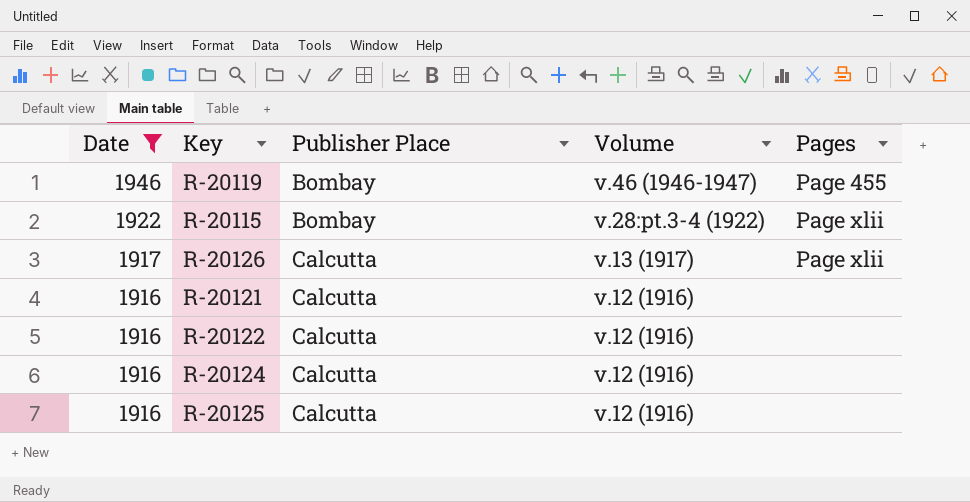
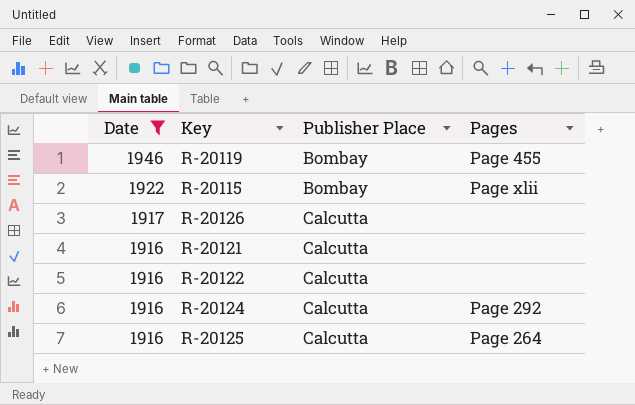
column Volume | position: 4 -> none
R-20126 | Pages: Page xlii -> none
R-20124 | Pages: none -> Page 292
R-20125 | Pages: none -> Page 264

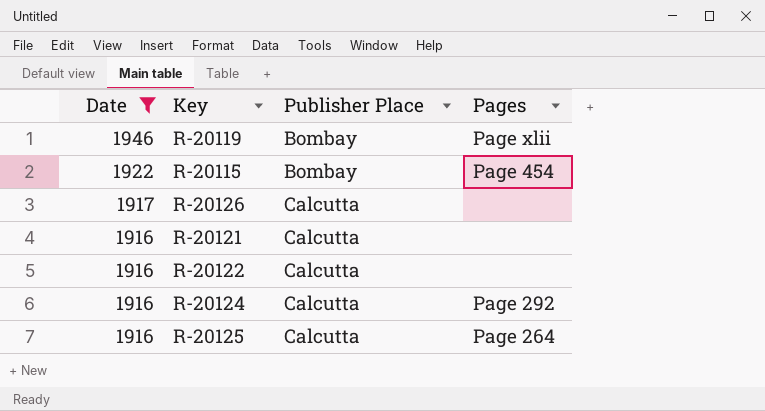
R-20119 | Pages: Page 455 -> Page xlii
R-20115 | Pages: Page xlii -> Page 454

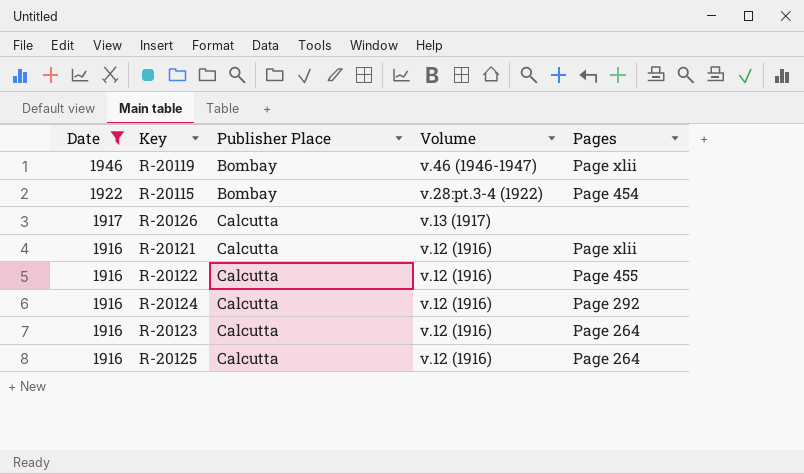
column Volume | position: none -> 4
R-20121 | Pages: none -> Page xlii
R-20122 | Pages: none -> Page 455
row R-20123: none -> 1916 | Calcutta | v.12 (1916) | Page 264

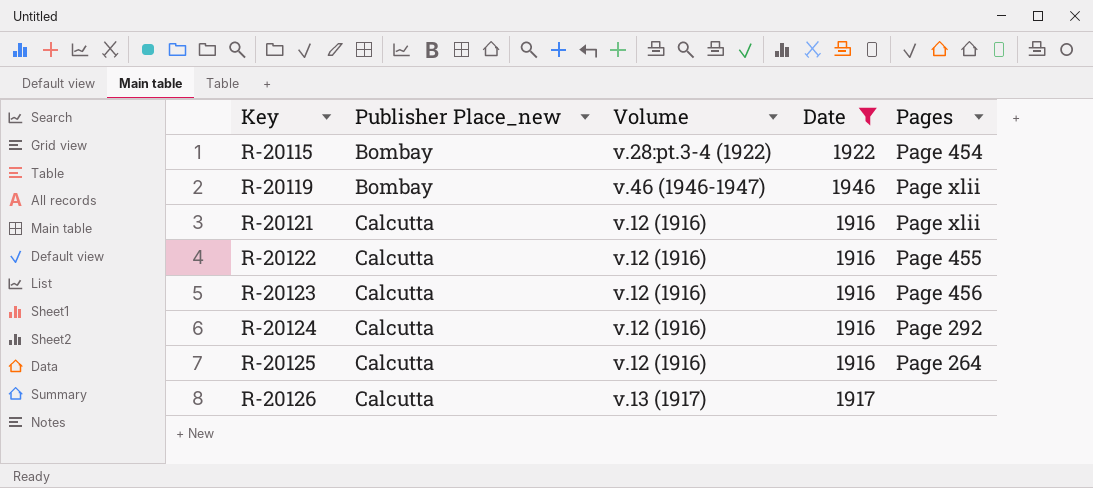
row order: Date descending -> Key ascending
column name: Publisher Place -> Publisher Place_new
column Date | position: 1 -> 4
R-20123 | Pages: Page 264 -> Page 456

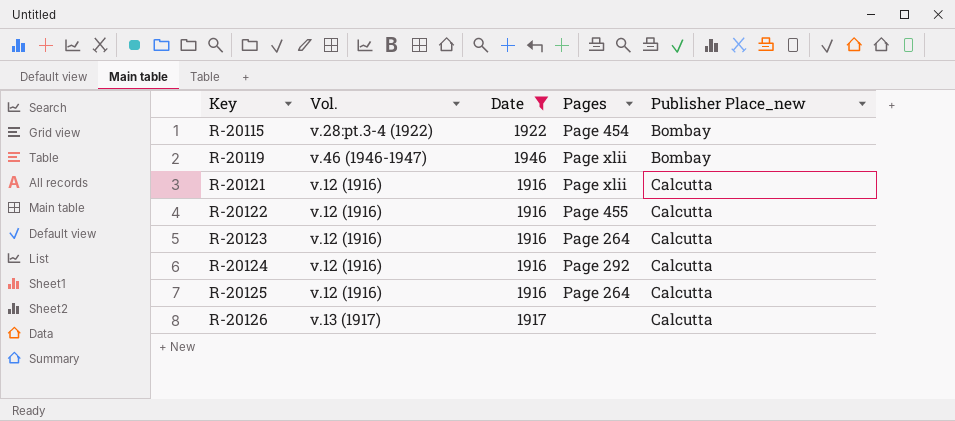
column name: Volume -> Vol.
column Publisher Place_new | position: 2 -> 5
R-20123 | Pages: Page 456 -> Page 264

